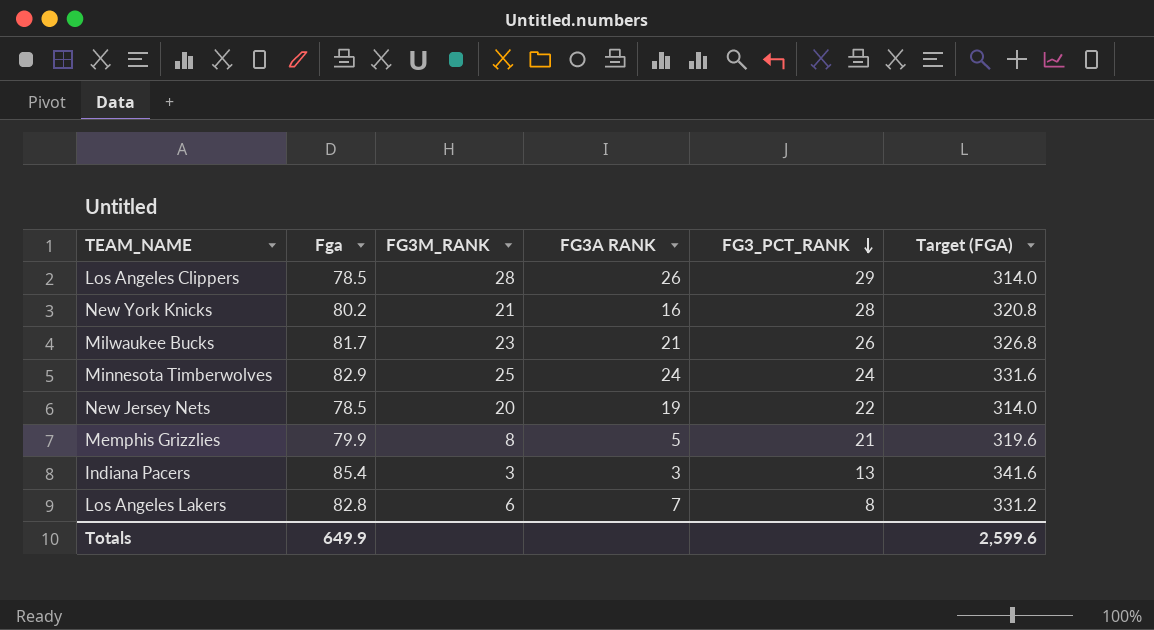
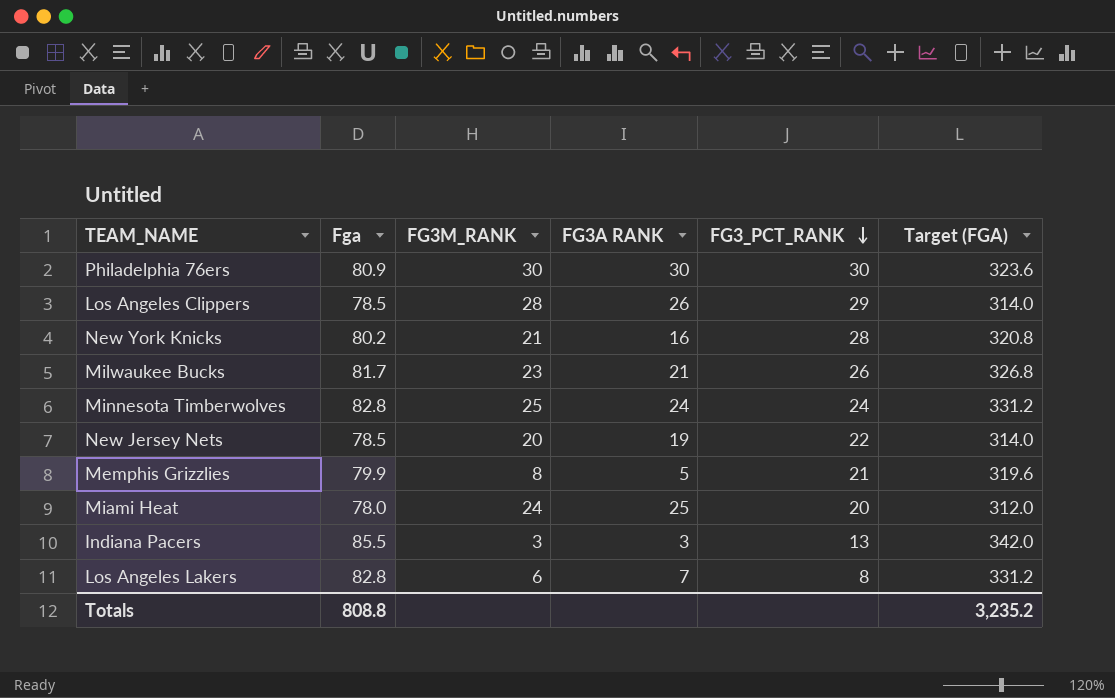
row Philadelphia 76ers: none -> 80.9 | 30 | 30 | 30 | 323.6
Minnesota Timberwolves | Fga: 82.9 -> 82.8
Minnesota Timberwolves | Target (FGA): 331.6 -> 331.2
row Miami Heat: none -> 78.0 | 24 | 25 | 20 | 312.0
Indiana Pacers | Fga: 85.4 -> 85.5
Indiana Pacers | Target (FGA): 341.6 -> 342.0
Totals | Fga: 649.9 -> 808.8
Totals | Target (FGA): 2,599.6 -> 3,235.2

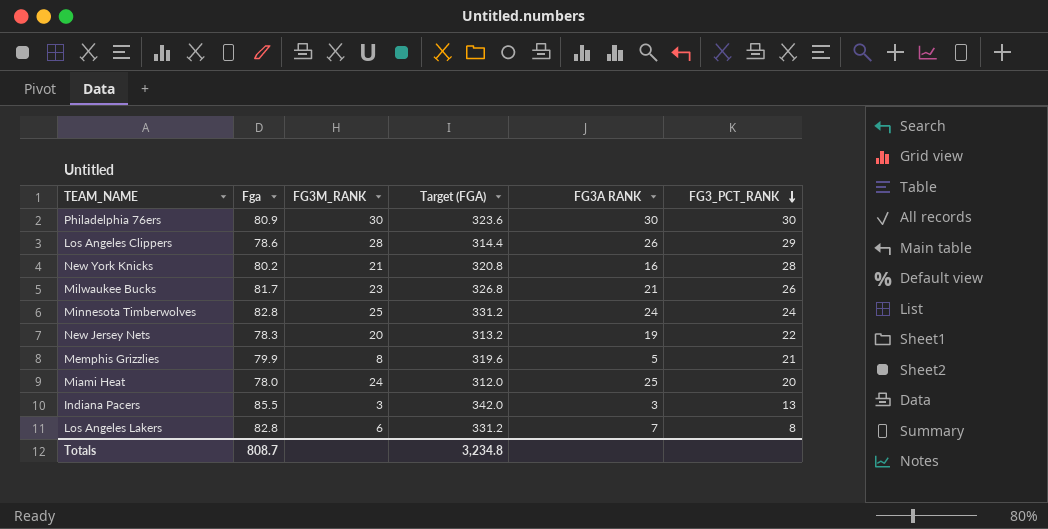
column Target (FGA) | position: 6 -> 4
Los Angeles Clippers | Fga: 78.5 -> 78.6
Los Angeles Clippers | Target (FGA): 314.0 -> 314.4
New Jersey Nets | Fga: 78.5 -> 78.3
New Jersey Nets | Target (FGA): 314.0 -> 313.2
Totals | Fga: 808.8 -> 808.7
Totals | Target (FGA): 3,235.2 -> 3,234.8

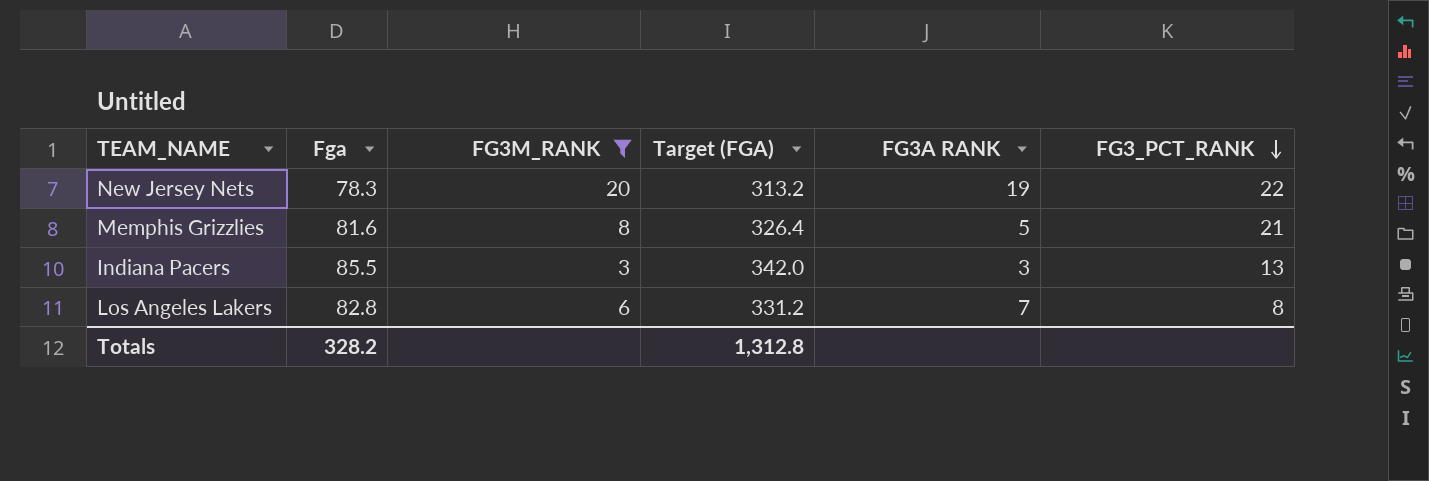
filter: none -> FG3M_RANK <= 20
Memphis Grizzlies | Fga: 79.9 -> 81.6
Memphis Grizzlies | Target (FGA): 319.6 -> 326.4
Totals | Fga: 808.7 -> 328.2
Totals | Target (FGA): 3,234.8 -> 1,312.8

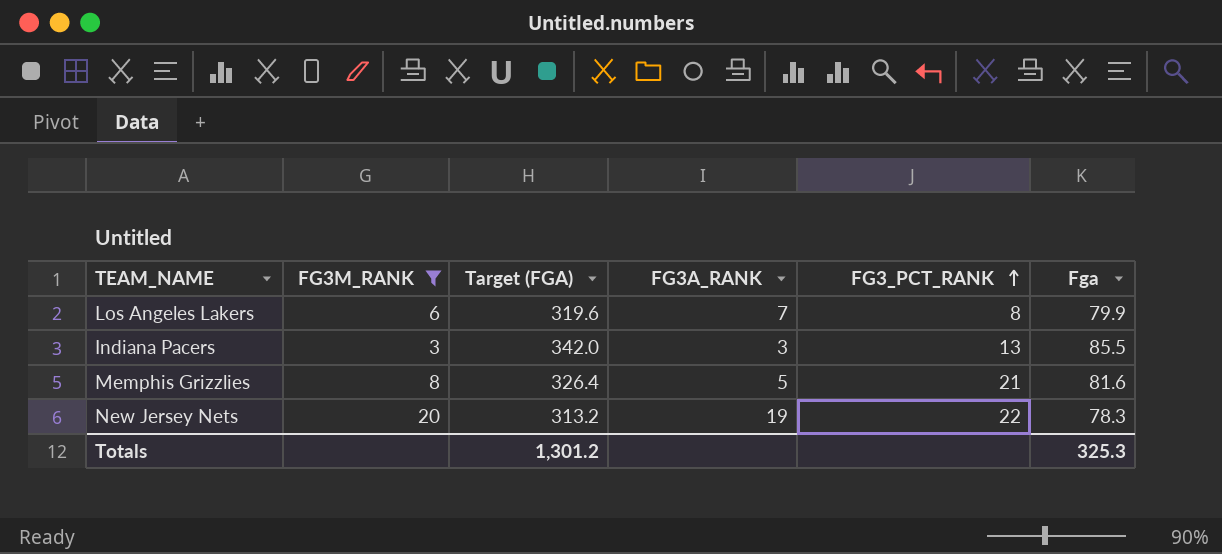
row order: FG3_PCT_RANK descending -> FG3_PCT_RANK ascending
column name: FG3A RANK -> FG3A_RANK
column Fga | position: 2 -> 6
Los Angeles Lakers | Target (FGA): 331.2 -> 319.6
Los Angeles Lakers | Fga: 82.8 -> 79.9
Totals | Target (FGA): 1,312.8 -> 1,301.2
Totals | Fga: 328.2 -> 325.3

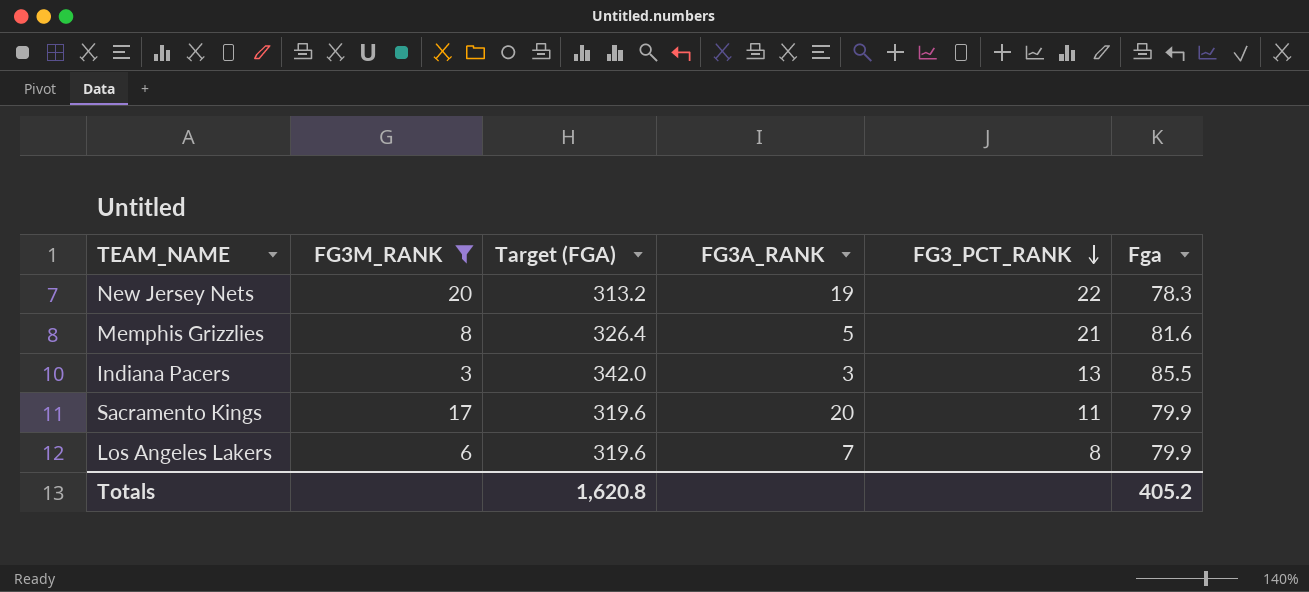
row order: FG3_PCT_RANK ascending -> FG3_PCT_RANK descending
row Sacramento Kings: none -> 17 | 319.6 | 20 | 11 | 79.9
Totals | Target (FGA): 1,301.2 -> 1,620.8
Totals | Fga: 325.3 -> 405.2

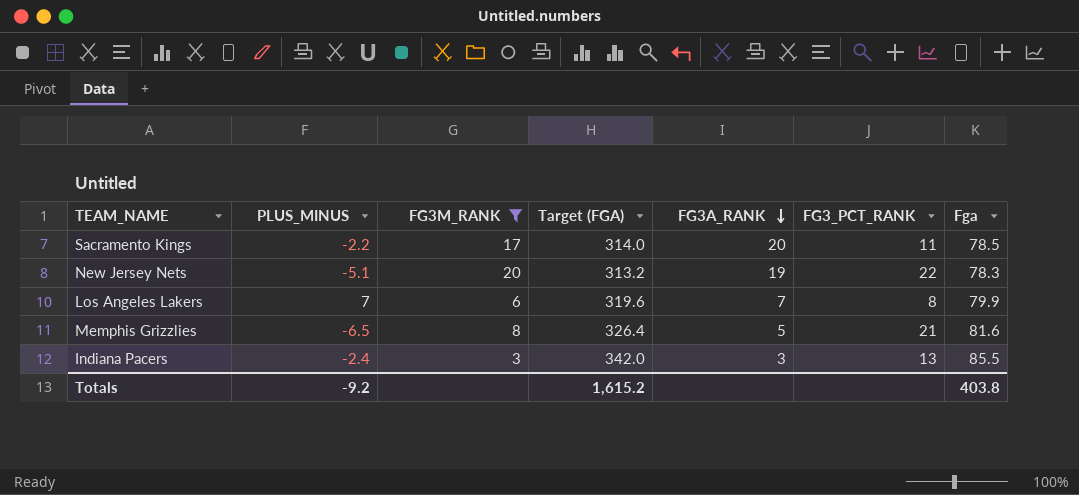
row order: FG3_PCT_RANK descending -> FG3A_RANK descending
column PLUS_MINUS | position: none -> 2
Sacramento Kings | Target (FGA): 319.6 -> 314.0
Sacramento Kings | Fga: 79.9 -> 78.5
Totals | Target (FGA): 1,620.8 -> 1,615.2
Totals | Fga: 405.2 -> 403.8

